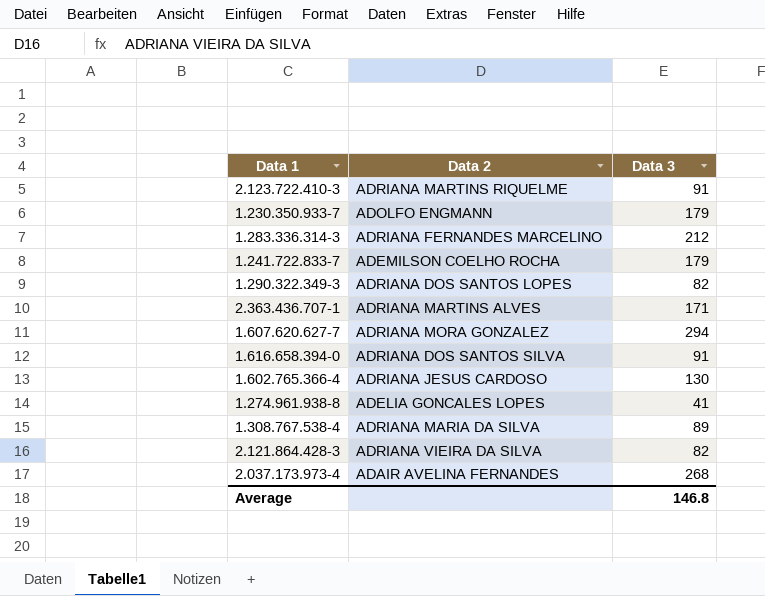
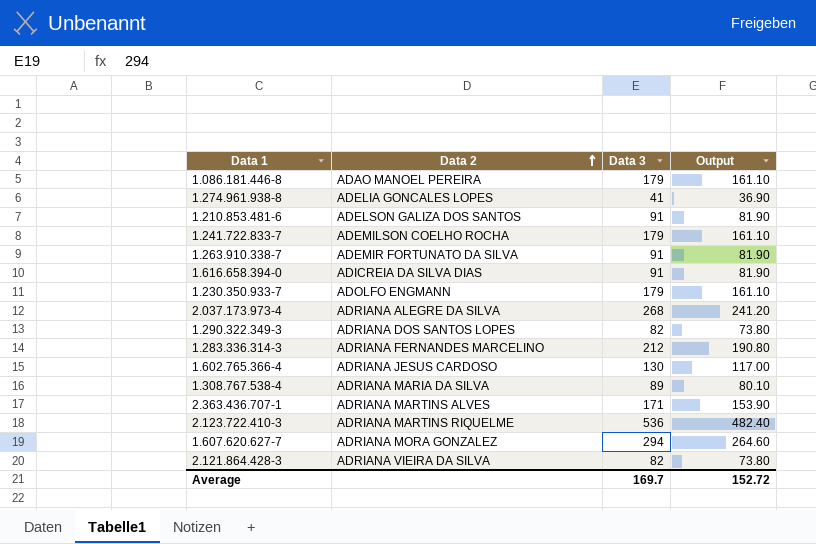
row order: none -> Data 2 ascending
column Output | formula: none -> [Data 3] * 0.9
row 1.086.181.446-8: none -> ADAO MANOEL PEREIRA | 179 | 161.10
row 1.210.853.481-6: none -> ADELSON GALIZA DOS SANTOS | 91 | 81.90
row 1.263.910.338-7: none -> ADEMIR FORTUNATO DA SILVA | 91 | 81.90
1.616.658.394-0 | Data 2: ADRIANA DOS SANTOS SILVA -> ADICREIA DA SILVA DIAS
2.037.173.973-4 | Data 2: ADAIR AVELINA FERNANDES -> ADRIANA ALEGRE DA SILVA
2.123.722.410-3 | Data 3: 91 -> 536
Average | Data 3: 146.8 -> 169.7

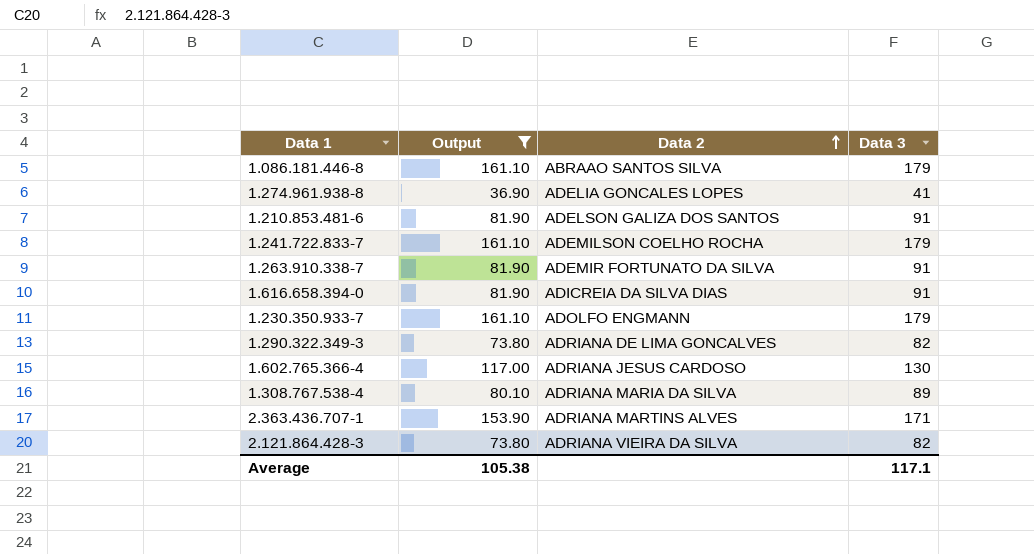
filter: none -> Output <= 161.10
column Output | position: 4 -> 2
1.086.181.446-8 | Data 2: ADAO MANOEL PEREIRA -> ABRAAO SANTOS SILVA
1.290.322.349-3 | Data 2: ADRIANA DOS SANTOS LOPES -> ADRIANA DE LIMA GONCALVES
Average | Output: 152.72 -> 105.38
Average | Data 3: 169.7 -> 117.1

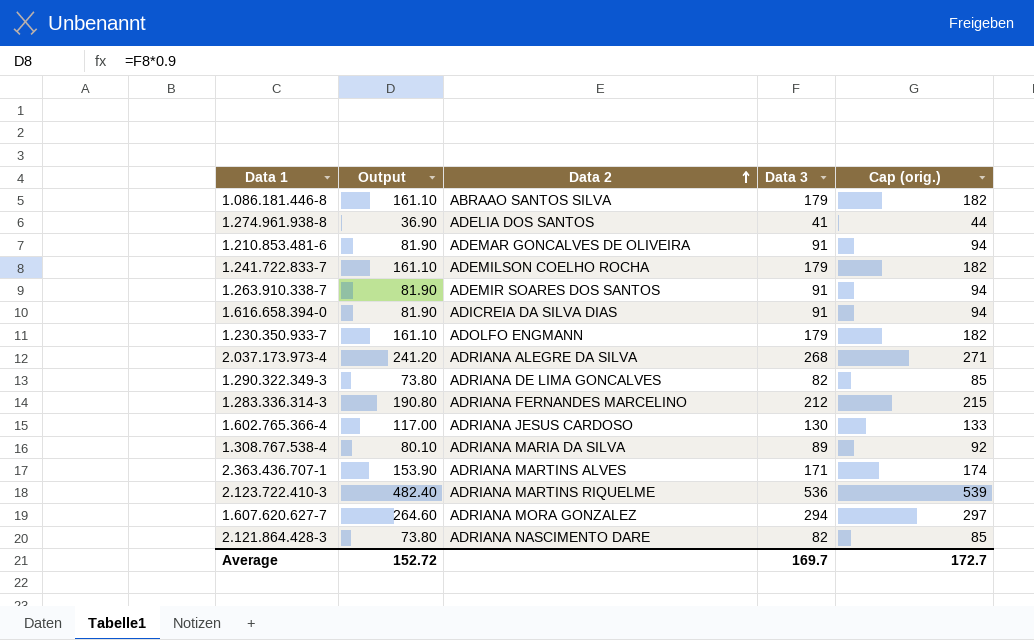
filter: Output <= 161.10 -> none
column Cap (orig.) | formula: none -> [Data 3] + 3
1.274.961.938-8 | Data 2: ADELIA GONCALES LOPES -> ADELIA DOS SANTOS
1.210.853.481-6 | Data 2: ADELSON GALIZA DOS SANTOS -> ADEMAR GONCALVES DE OLIVEIRA
1.263.910.338-7 | Data 2: ADEMIR FORTUNATO DA SILVA -> ADEMIR SOARES DOS SANTOS
2.121.864.428-3 | Data 2: ADRIANA VIEIRA DA SILVA -> ADRIANA NASCIMENTO DARE
Average | Output: 105.38 -> 152.72
Average | Data 3: 117.1 -> 169.7

